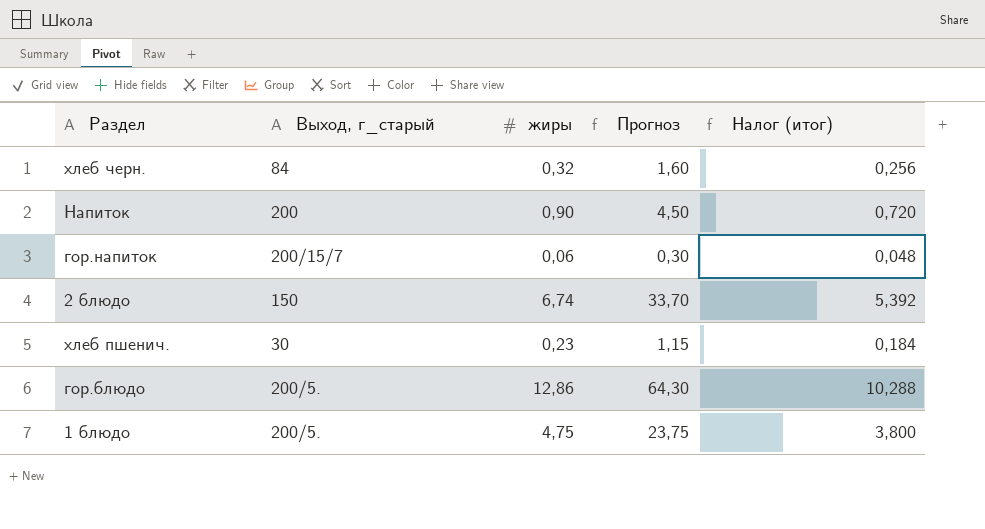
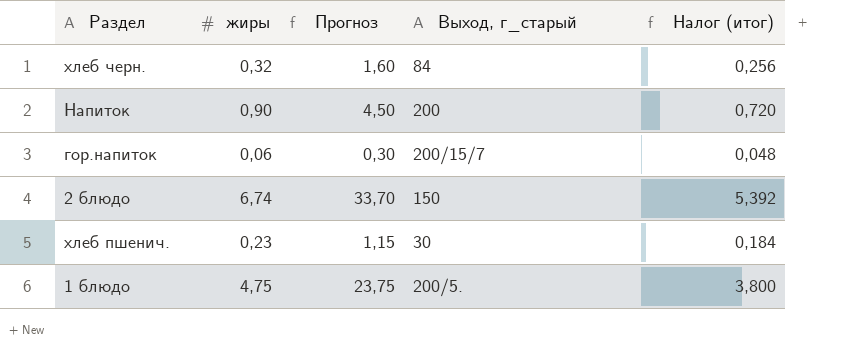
column Выход, г_старый | position: 2 -> 4
row гор.блюдо: 200/5. | 12,86 | 64,30 | 10,288 -> none

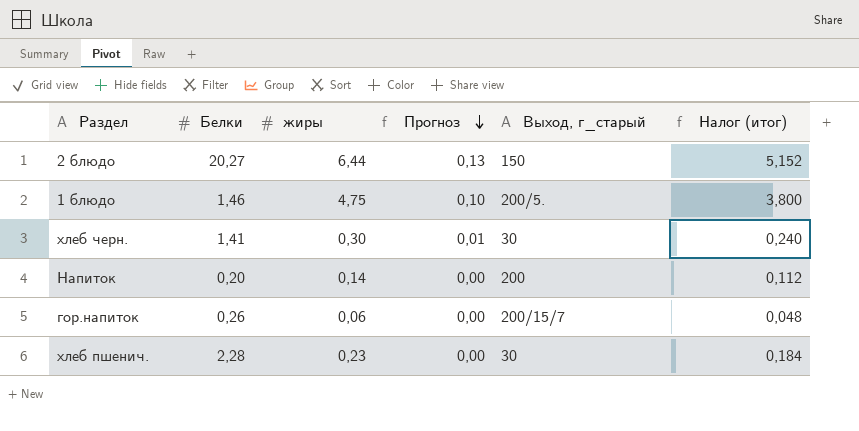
row order: none -> Прогноз descending
column Белки | position: none -> 2
column Прогноз | formula: [жиры] * 5 -> [жиры] * 0,02
2 блюдо | жиры: 6,74 -> 6,44
2 блюдо | Налог (итог): 5,392 -> 5,152
хлеб черн. | жиры: 0,32 -> 0,30
хлеб черн. | Выход, г_старый: 84 -> 30
хлеб черн. | Налог (итог): 0,256 -> 0,240
Напиток | жиры: 0,90 -> 0,14
Напиток | Налог (итог): 0,720 -> 0,112

